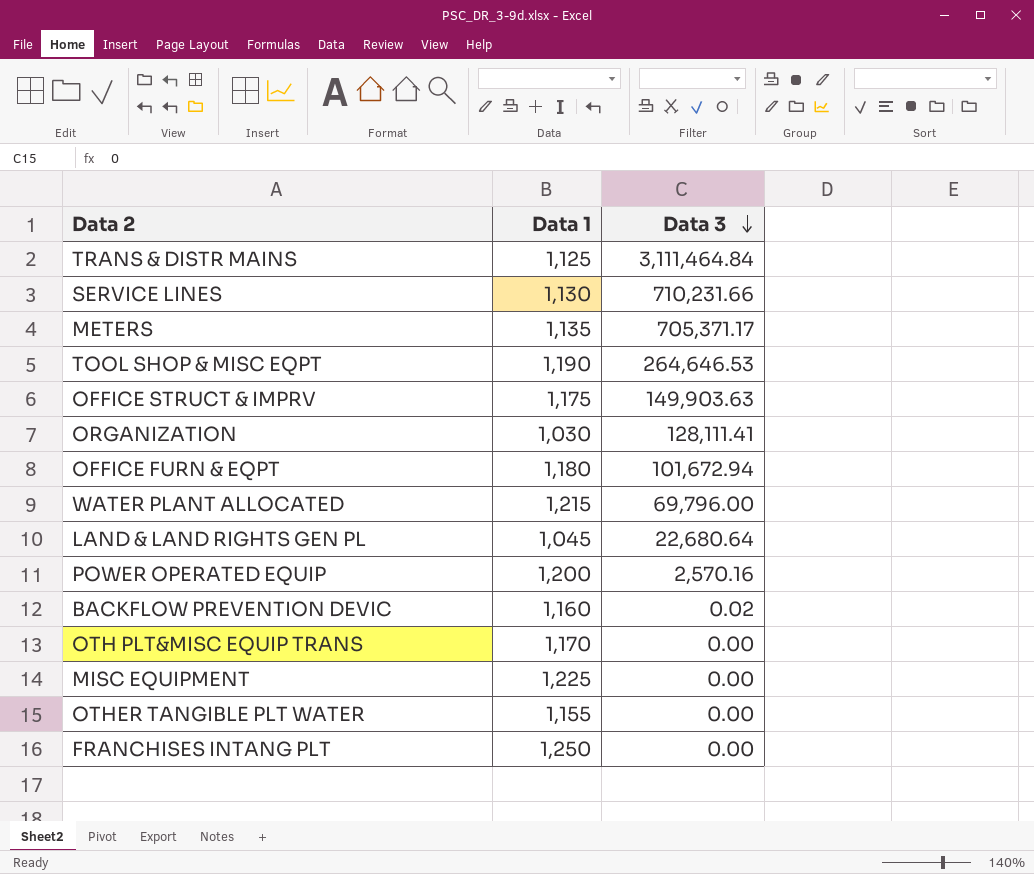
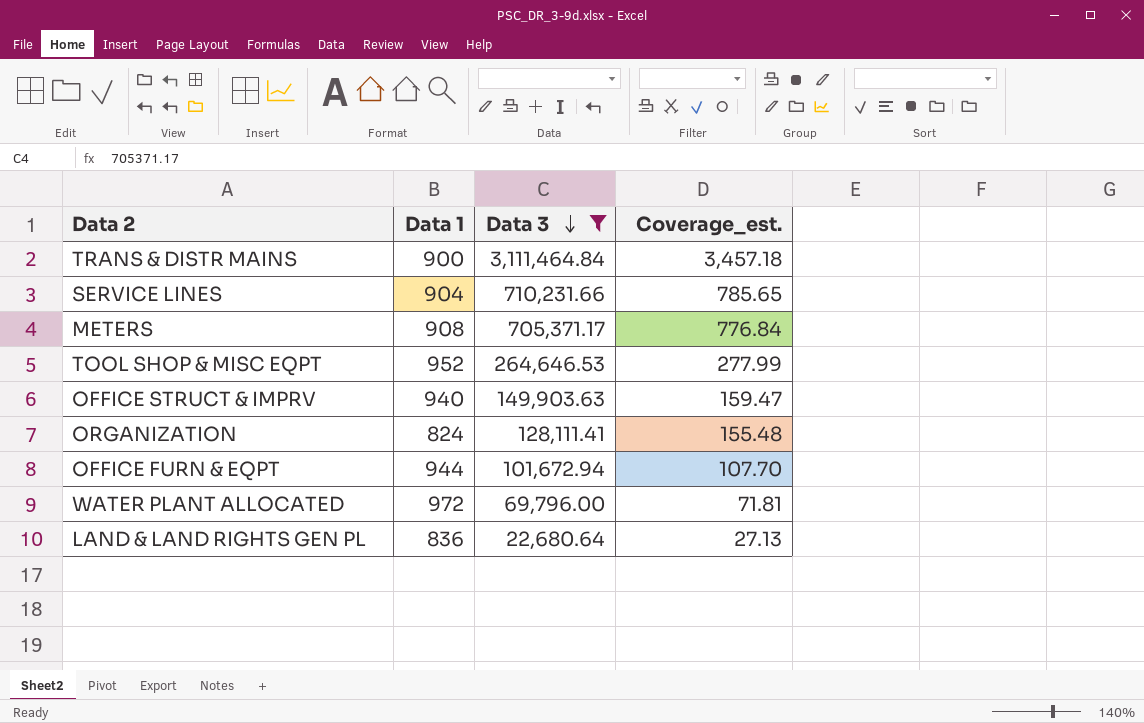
filter: none -> Data 3 >= 22,680.64
column Coverage_est. | formula: none -> [Data 3] / [Data 1]
TRANS & DISTR MAINS | Data 1: 1,125 -> 900
SERVICE LINES | Data 1: 1,130 -> 904
METERS | Data 1: 1,135 -> 908
TOOL SHOP & MISC EQPT | Data 1: 1,190 -> 952
OFFICE STRUCT & IMPRV | Data 1: 1,175 -> 940
ORGANIZATION | Data 1: 1,030 -> 824
OFFICE FURN & EQPT | Data 1: 1,180 -> 944
WATER PLANT ALLOCATED | Data 1: 1,215 -> 972
LAND & LAND RIGHTS GEN PL | Data 1: 1,045 -> 836

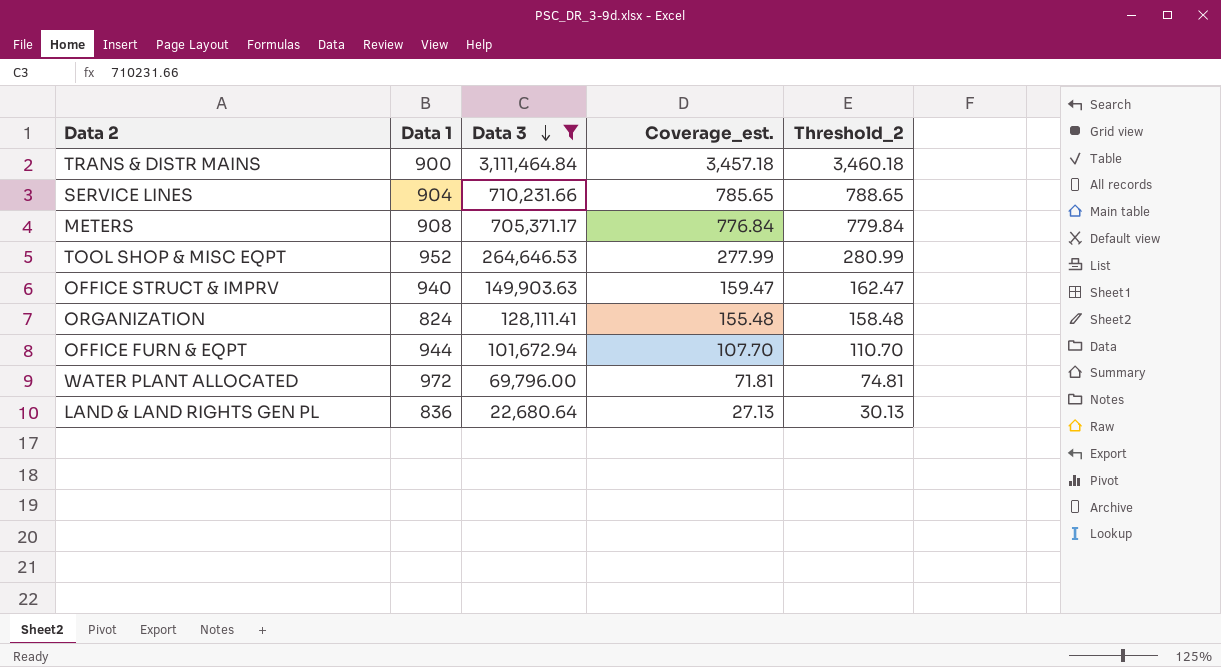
column Threshold_2 | formula: none -> [Coverage_est.] + 3

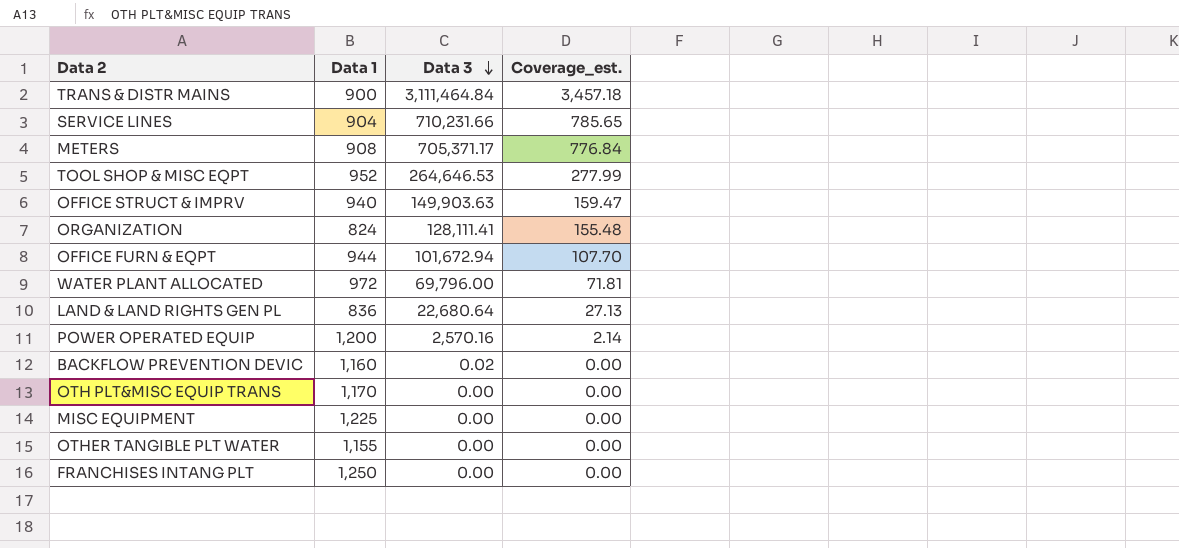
filter: Data 3 >= 22,680.64 -> none
column Threshold_2 | formula: [Coverage_est.] + 3 -> none

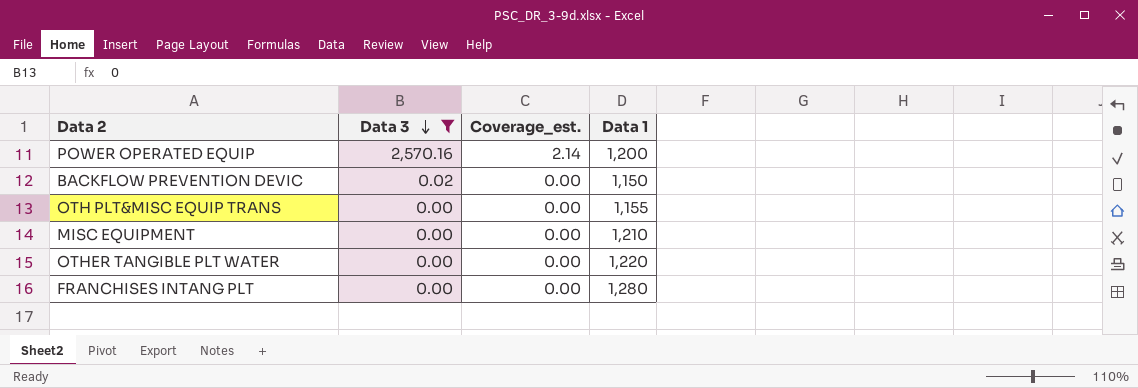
filter: none -> Data 3 <= 2,570.16
column Data 1 | position: 2 -> 4
BACKFLOW PREVENTION DEVIC | Data 1: 1,160 -> 1,150
OTH PLT&MISC EQUIP TRANS | Data 1: 1,170 -> 1,155
MISC EQUIPMENT | Data 1: 1,225 -> 1,210
OTHER TANGIBLE PLT WATER | Data 1: 1,155 -> 1,220
FRANCHISES INTANG PLT | Data 1: 1,250 -> 1,280

